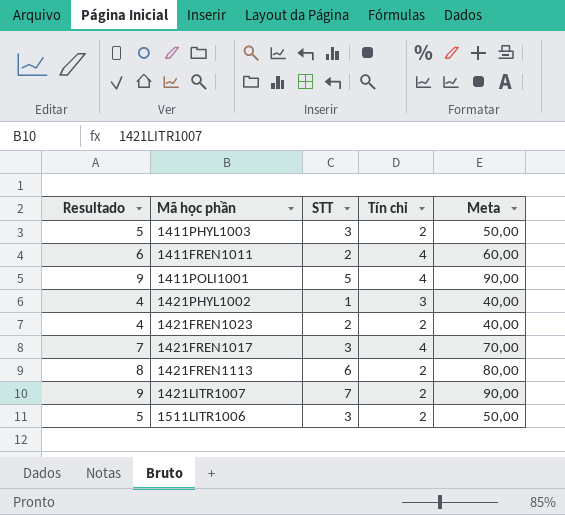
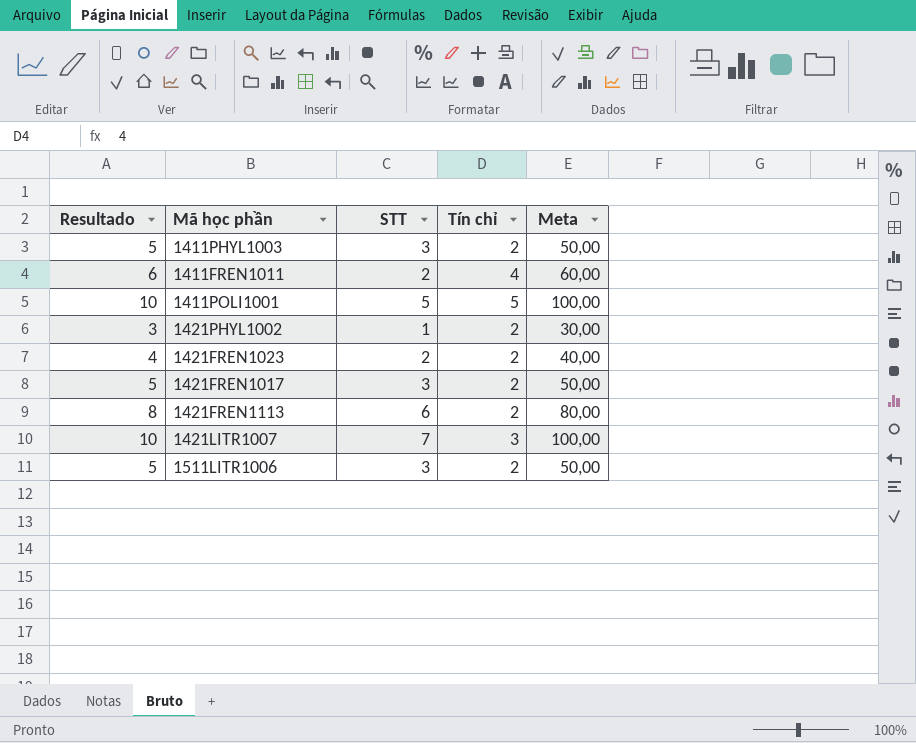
1411POLI1001 | Resultado: 9 -> 10
1411POLI1001 | Tín chỉ: 4 -> 5
1411POLI1001 | Meta: 90,00 -> 100,00
1421PHYL1002 | Resultado: 4 -> 3
1421PHYL1002 | Tín chỉ: 3 -> 2
1421PHYL1002 | Meta: 40,00 -> 30,00
1421FREN1017 | Resultado: 7 -> 5
1421FREN1017 | Tín chỉ: 4 -> 2
1421FREN1017 | Meta: 70,00 -> 50,00
1421LITR1007 | Resultado: 9 -> 10
1421LITR1007 | Tín chỉ: 2 -> 3
1421LITR1007 | Meta: 90,00 -> 100,00

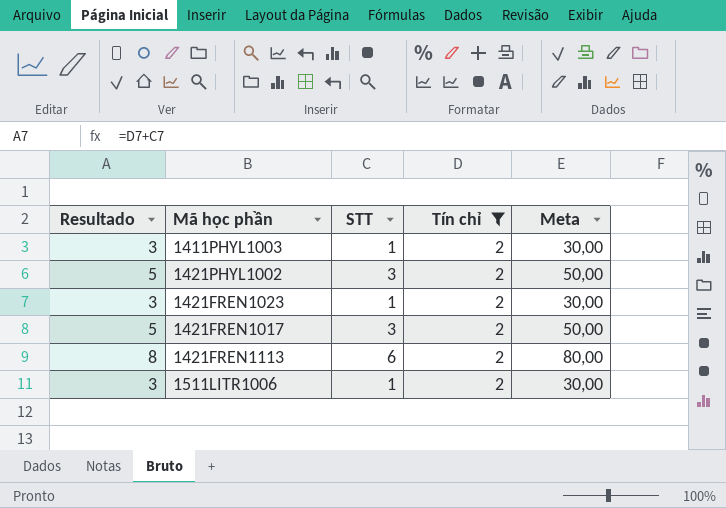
filter: none -> Tín chỉ = 2
1411PHYL1003 | Resultado: 5 -> 3
1411PHYL1003 | STT: 3 -> 1
1411PHYL1003 | Meta: 50,00 -> 30,00
1421PHYL1002 | Resultado: 3 -> 5
1421PHYL1002 | STT: 1 -> 3
1421PHYL1002 | Meta: 30,00 -> 50,00
1421FREN1023 | Resultado: 4 -> 3
1421FREN1023 | STT: 2 -> 1
1421FREN1023 | Meta: 40,00 -> 30,00
1511LITR1006 | Resultado: 5 -> 3
1511LITR1006 | STT: 3 -> 1
1511LITR1006 | Meta: 50,00 -> 30,00

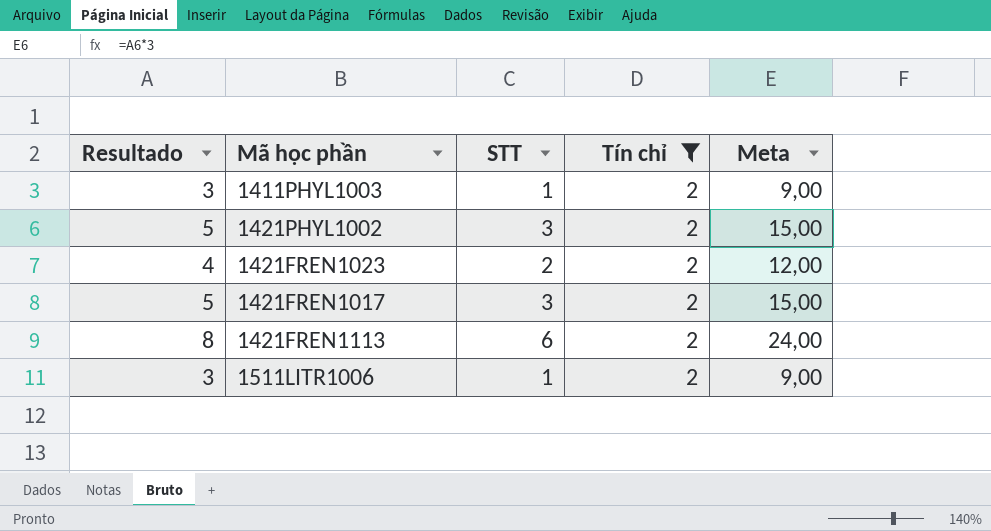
column Meta | formula: [Resultado] * 10 -> [Resultado] * 3
1421FREN1023 | Resultado: 3 -> 4
1421FREN1023 | STT: 1 -> 2

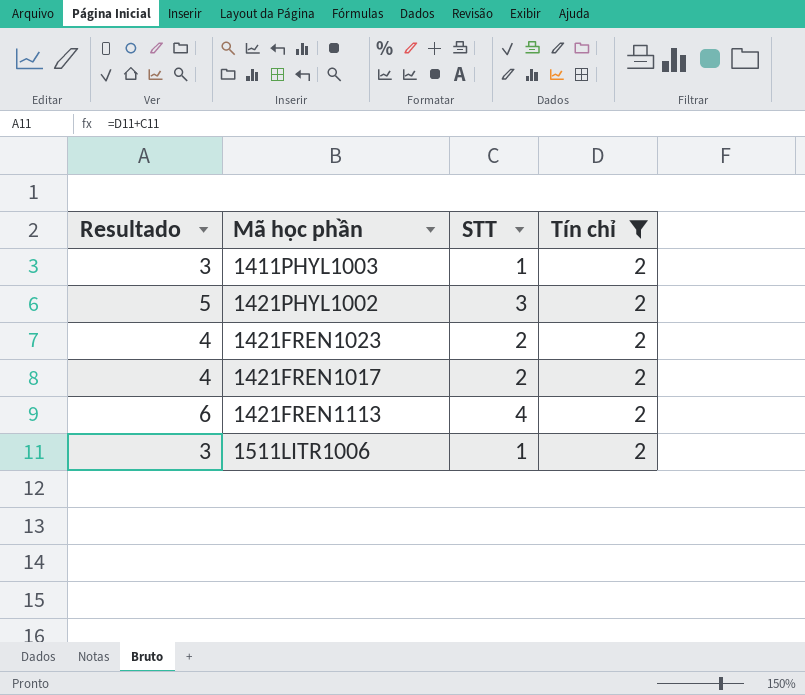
column Meta | formula: [Resultado] * 3 -> none
1421FREN1017 | Resultado: 5 -> 4
1421FREN1017 | STT: 3 -> 2
1421FREN1113 | Resultado: 8 -> 6
1421FREN1113 | STT: 6 -> 4

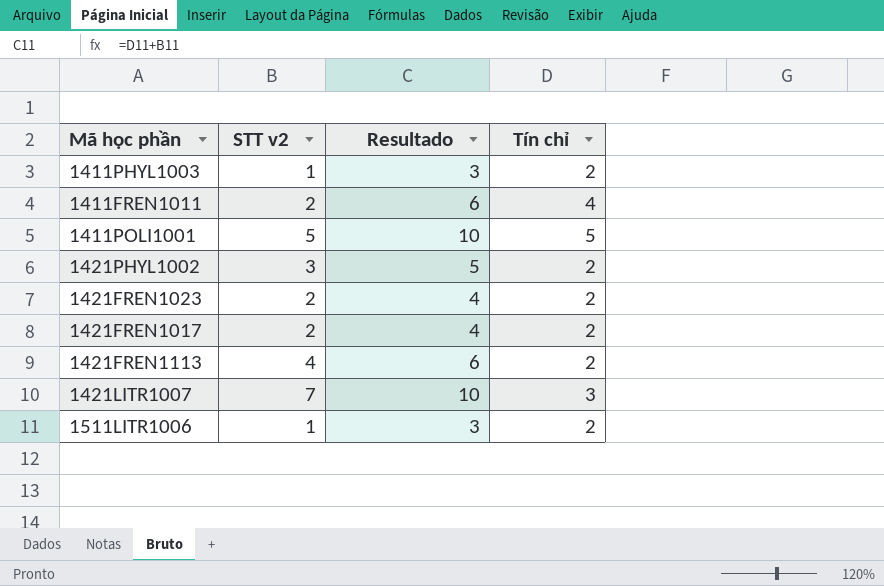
filter: Tín chỉ = 2 -> none
column name: STT -> STT v2
column Resultado | position: 1 -> 3

